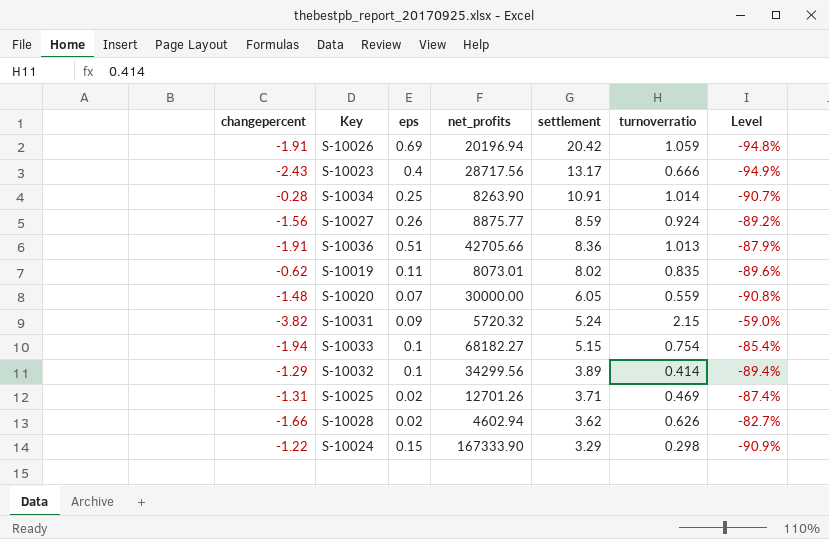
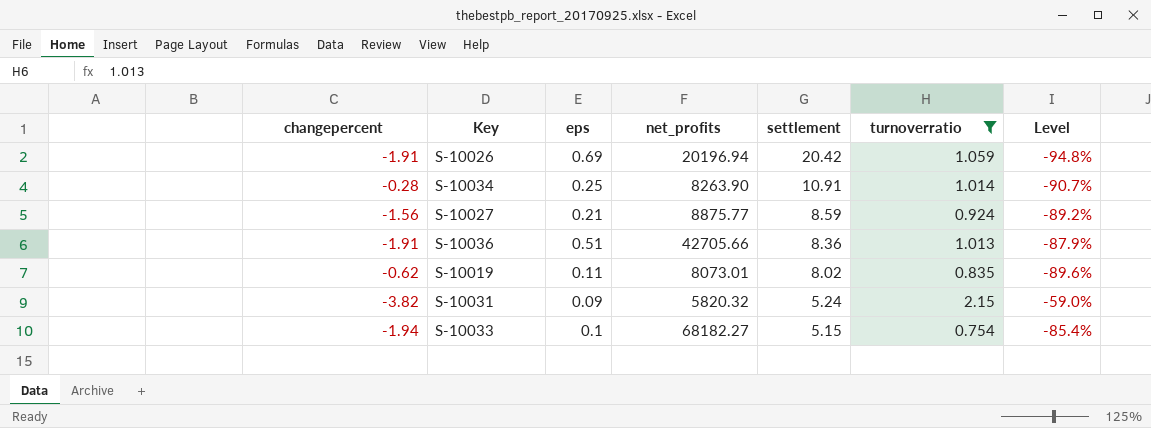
filter: none -> turnoverratio >= 0.754
S-10027 | eps: 0.26 -> 0.21
S-10031 | net_profits: 5720.32 -> 5820.32

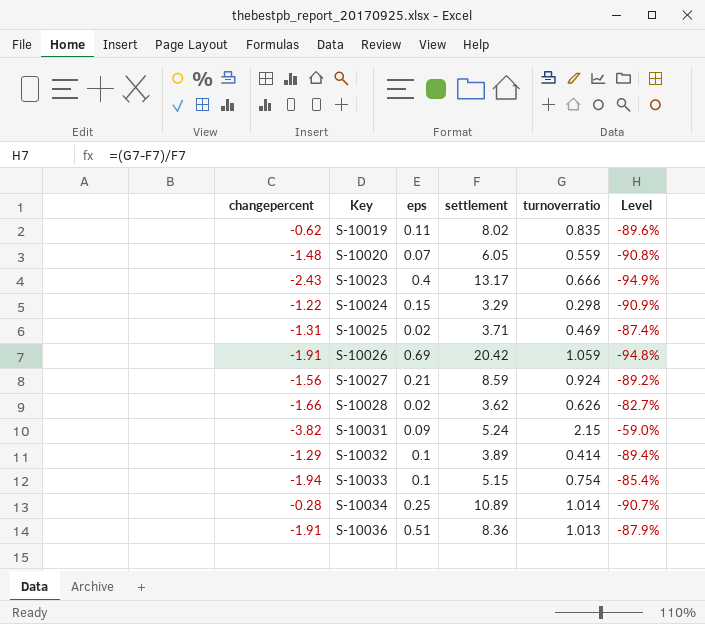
filter: turnoverratio >= 0.754 -> none
row order: settlement descending -> Key ascending
column net_profits | position: 4 -> none
S-10034 | settlement: 10.91 -> 10.89

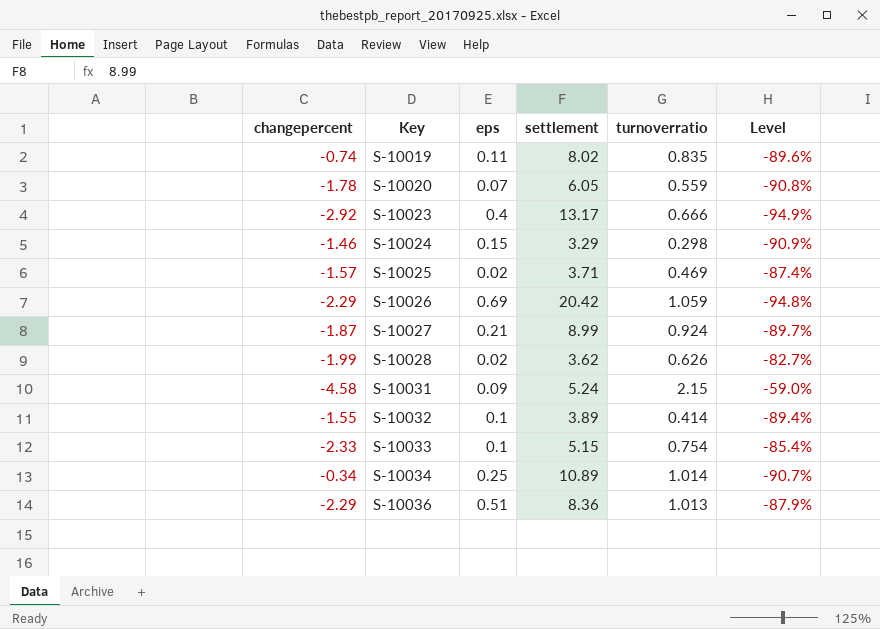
S-10019 | changepercent: -0.62 -> -0.74
S-10020 | changepercent: -1.48 -> -1.78
S-10023 | changepercent: -2.43 -> -2.92
S-10024 | changepercent: -1.22 -> -1.46
S-10025 | changepercent: -1.31 -> -1.57
S-10026 | changepercent: -1.91 -> -2.29
S-10027 | changepercent: -1.56 -> -1.87
S-10027 | settlement: 8.59 -> 8.99
S-10027 | Level: -89.2% -> -89.7%
S-10028 | changepercent: -1.66 -> -1.99
S-10031 | changepercent: -3.82 -> -4.58
S-10032 | changepercent: -1.29 -> -1.55
S-10033 | changepercent: -1.94 -> -2.33
S-10034 | changepercent: -0.28 -> -0.34
S-10036 | changepercent: -1.91 -> -2.29

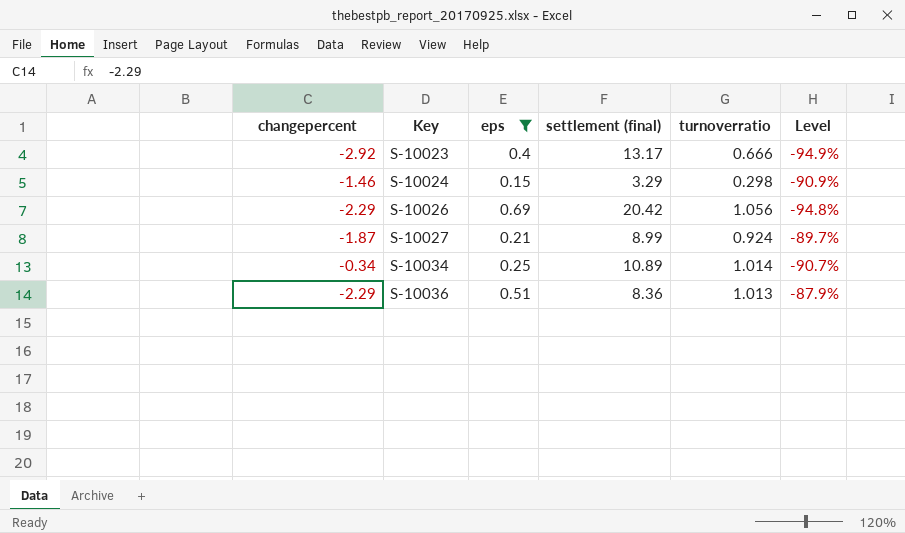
filter: none -> eps >= 0.15
column name: settlement -> settlement (final)
S-10026 | turnoverratio: 1.059 -> 1.056

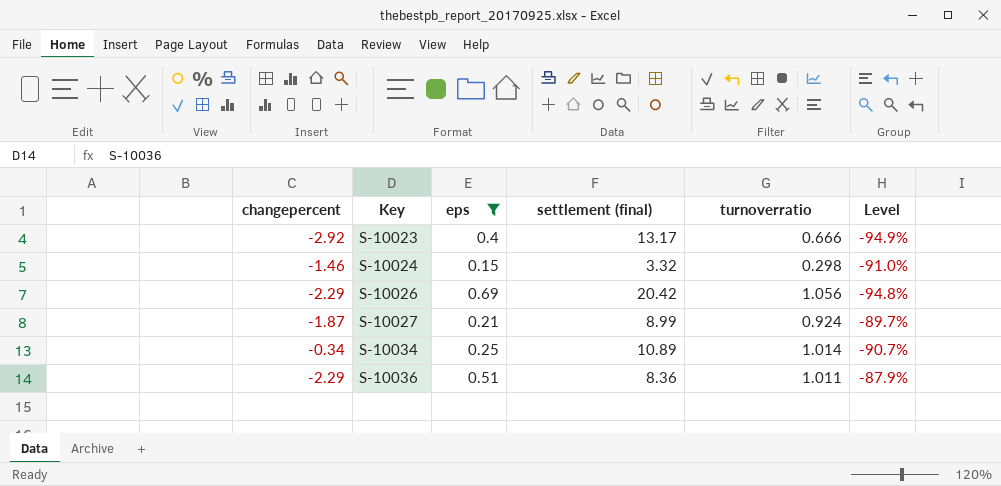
S-10024 | settlement (final): 3.29 -> 3.32
S-10024 | Level: -90.9% -> -91.0%
S-10036 | turnoverratio: 1.013 -> 1.011

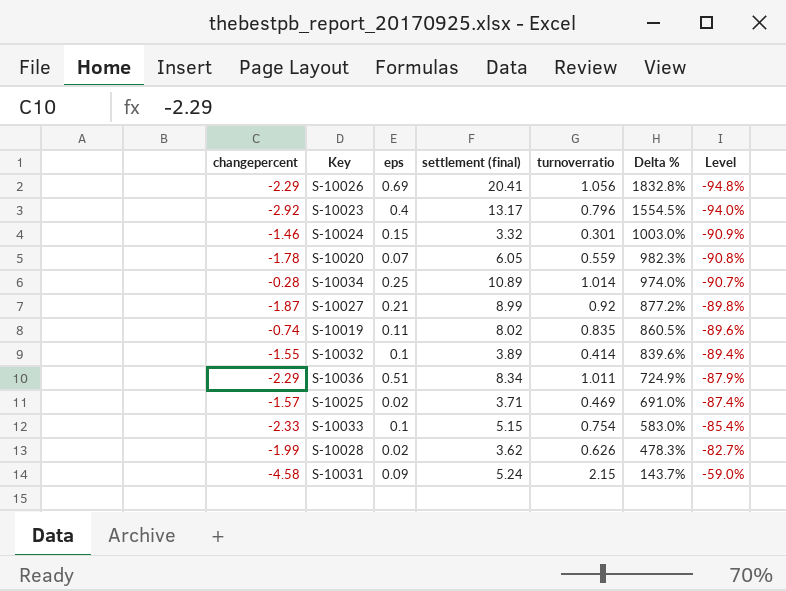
filter: eps >= 0.15 -> none
row order: Key ascending -> Delta % descending
column Delta % | formula: none -> ([settlement (final)] - [turnoverratio]) / [turnoverratio]
S-10026 | settlement (final): 20.42 -> 20.41
S-10023 | turnoverratio: 0.666 -> 0.796
S-10023 | Level: -94.9% -> -94.0%
S-10024 | turnoverratio: 0.298 -> 0.301
S-10024 | Level: -91.0% -> -90.9%
S-10034 | changepercent: -0.34 -> -0.28
S-10027 | turnoverratio: 0.924 -> 0.92
S-10027 | Level: -89.7% -> -89.8%
S-10036 | settlement (final): 8.36 -> 8.34

